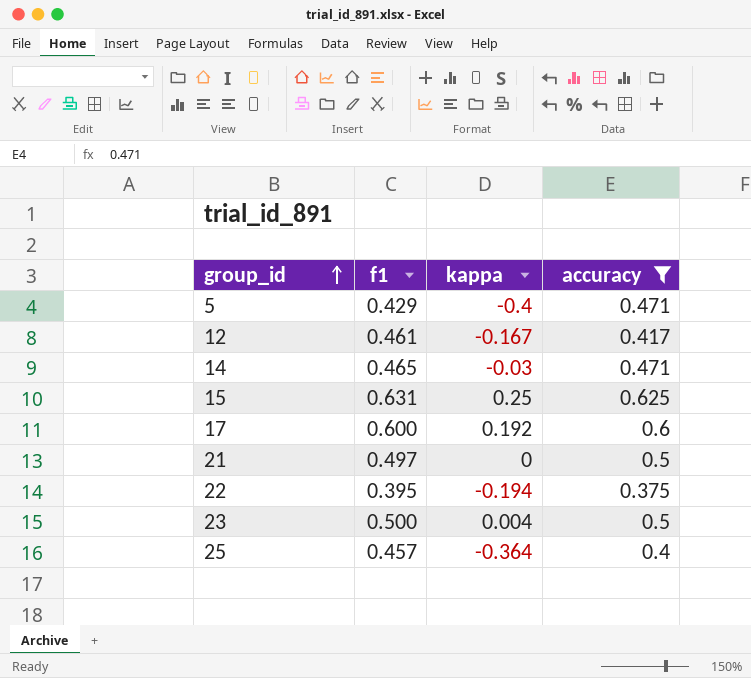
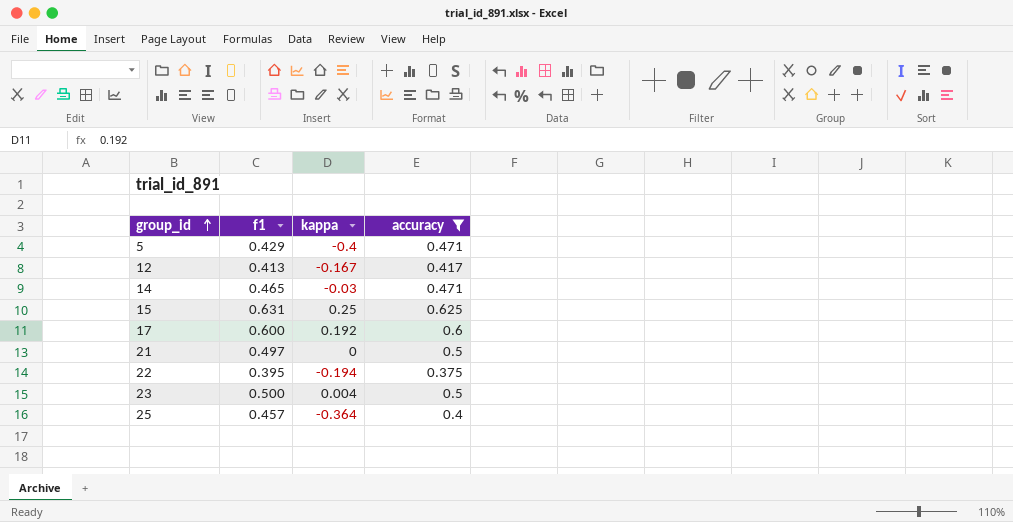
12 | f1: 0.461 -> 0.413

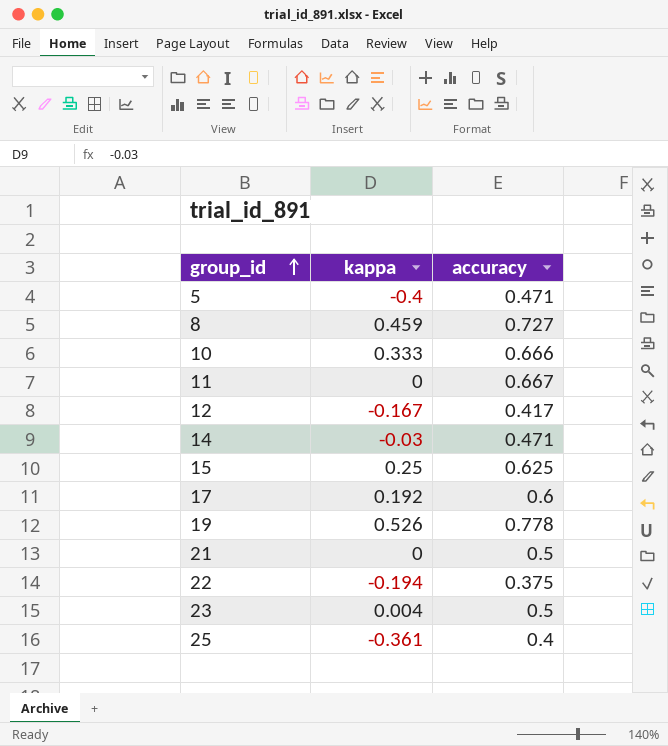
filter: accuracy <= 0.625 -> none
column f1 | position: 2 -> none
25 | kappa: -0.364 -> -0.361

